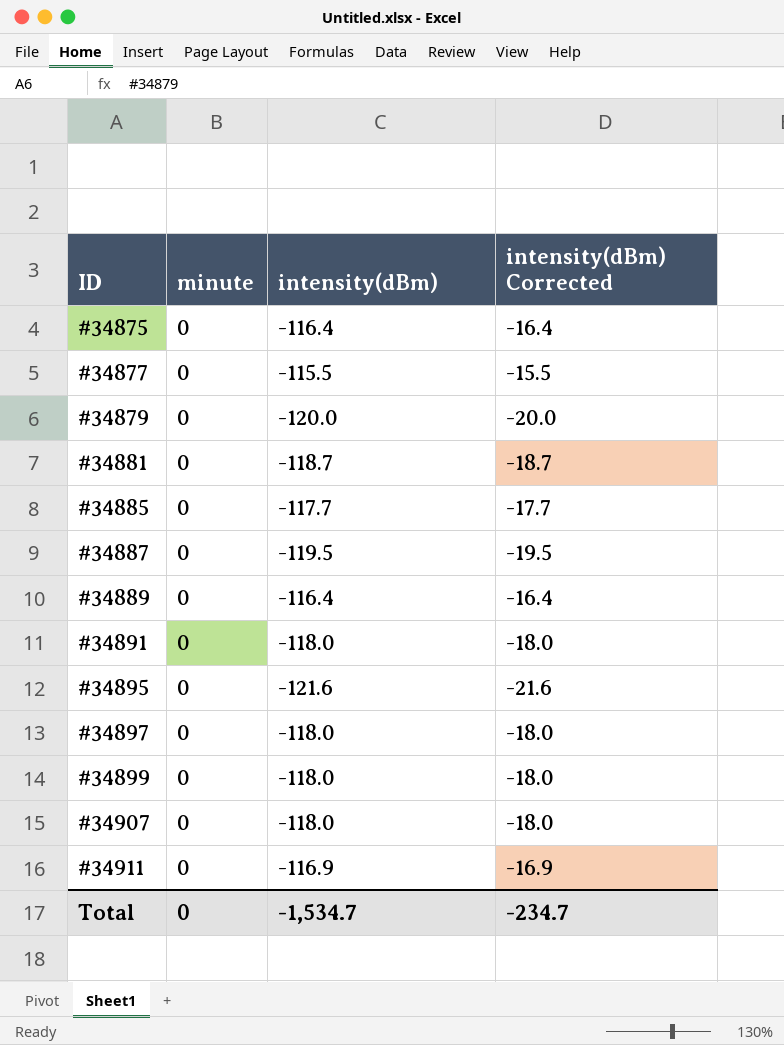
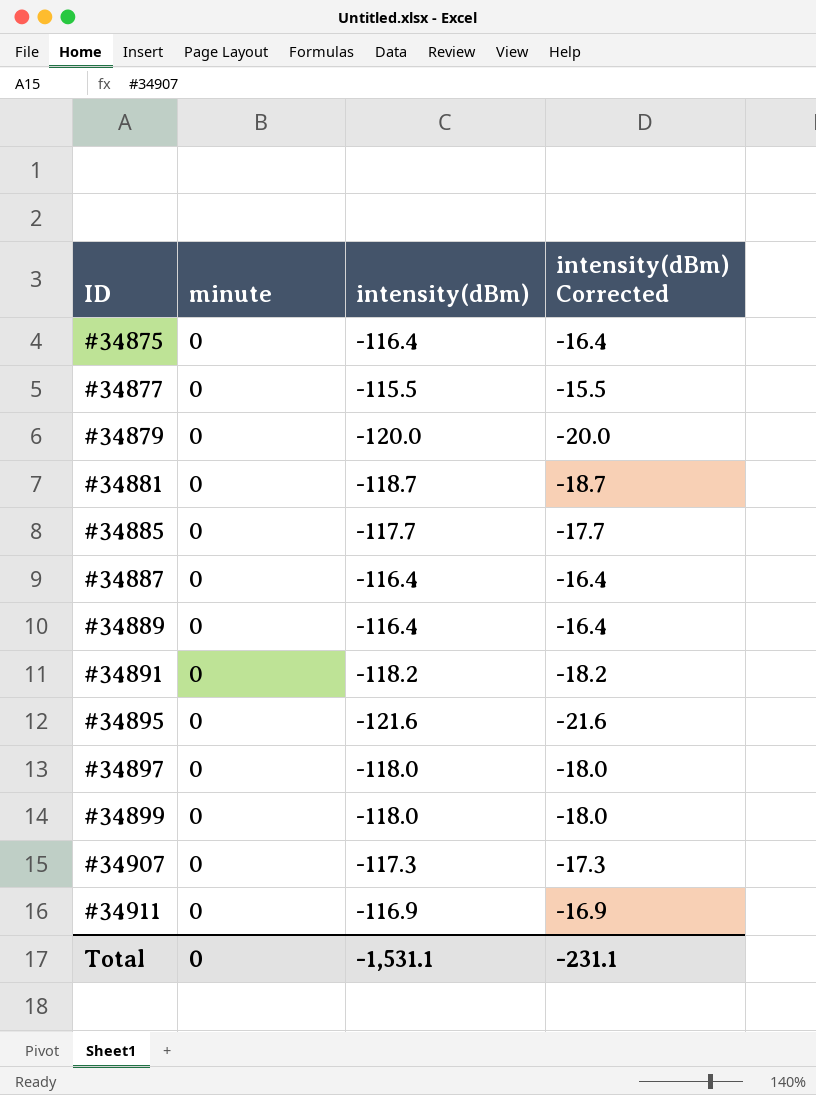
#34887 | intensity(dBm): -119.5 -> -116.4
#34887 | intensity(dBm) Corrected: -19.5 -> -16.4
#34891 | intensity(dBm): -118.0 -> -118.2
#34891 | intensity(dBm) Corrected: -18.0 -> -18.2
#34907 | intensity(dBm): -118.0 -> -117.3
#34907 | intensity(dBm) Corrected: -18.0 -> -17.3
Total | intensity(dBm): -1,534.7 -> -1,531.1
Total | intensity(dBm) Corrected: -234.7 -> -231.1

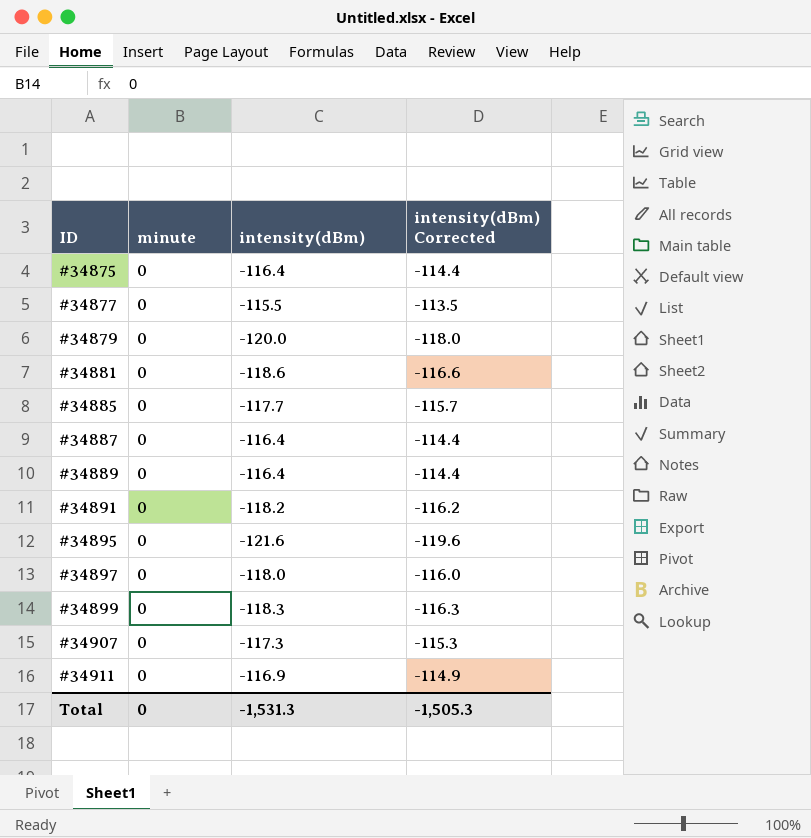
column intensity(dBm) Corrected | formula: [intensity(dBm)] + 100 -> [intensity(dBm)] + 2
#34881 | intensity(dBm): -118.7 -> -118.6
#34899 | intensity(dBm): -118.0 -> -118.3
Total | intensity(dBm): -1,531.1 -> -1,531.3
Total | intensity(dBm) Corrected: -231.1 -> -1,505.3

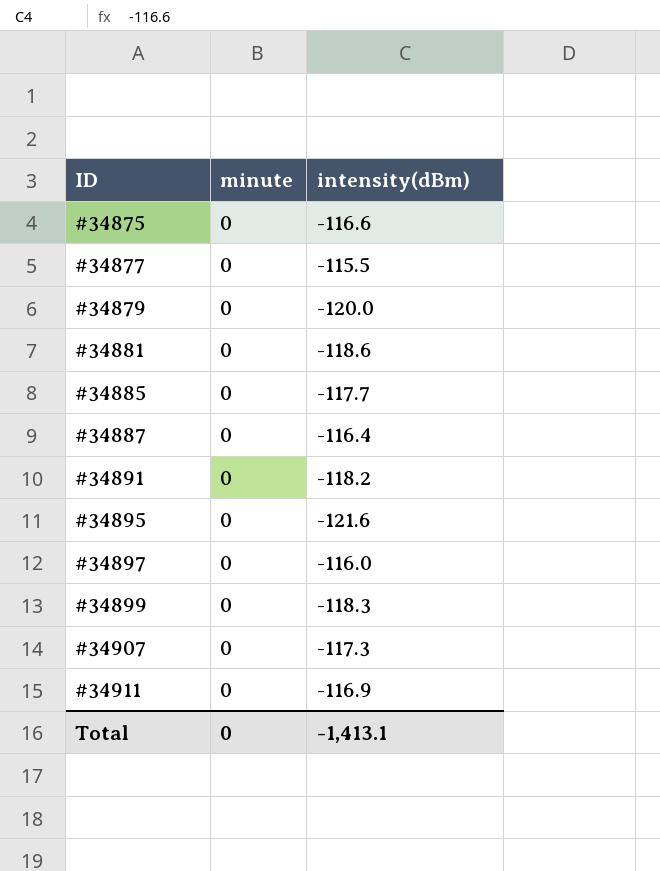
column intensity(dBm) Corrected | formula: [intensity(dBm)] + 2 -> none
row #34889: 0 | -116.4 | -114.4 -> none
#34875 | intensity(dBm): -116.4 -> -116.6
#34897 | intensity(dBm): -118.0 -> -116.0
Total | intensity(dBm): -1,531.3 -> -1,413.1

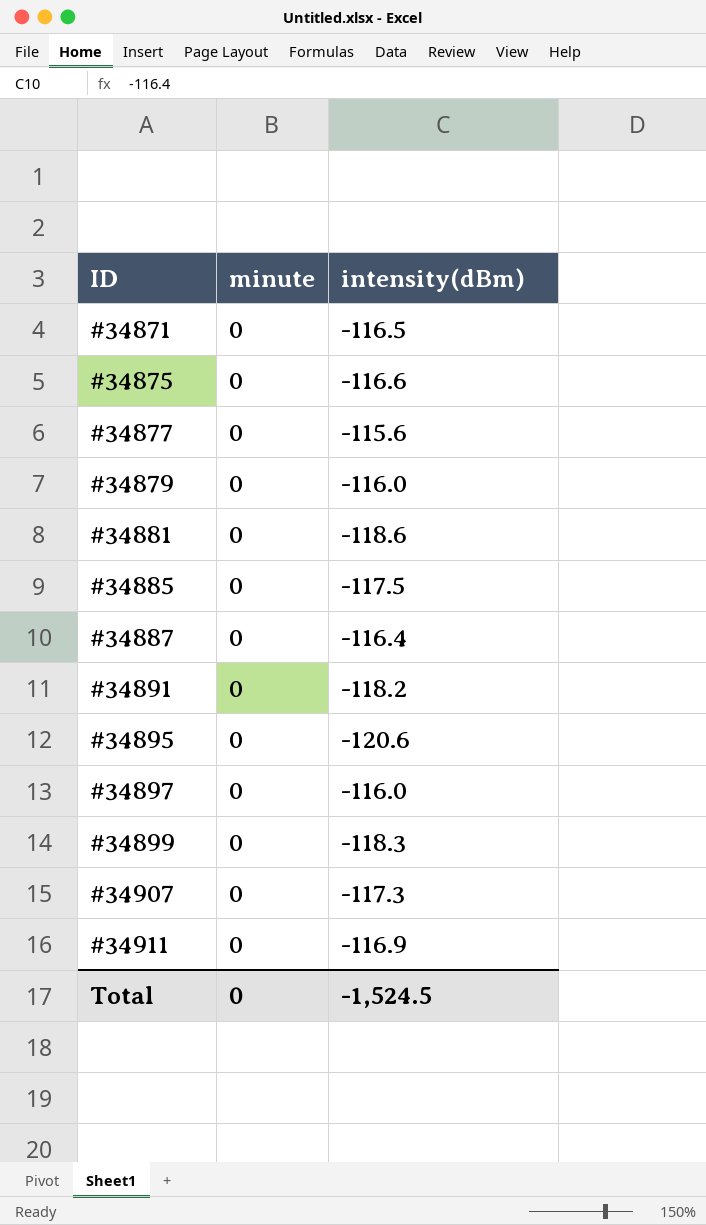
row #34871: none -> 0 | -116.5
#34877 | intensity(dBm): -115.5 -> -115.6
#34879 | intensity(dBm): -120.0 -> -116.0
#34885 | intensity(dBm): -117.7 -> -117.5
#34895 | intensity(dBm): -121.6 -> -120.6
Total | intensity(dBm): -1,413.1 -> -1,524.5

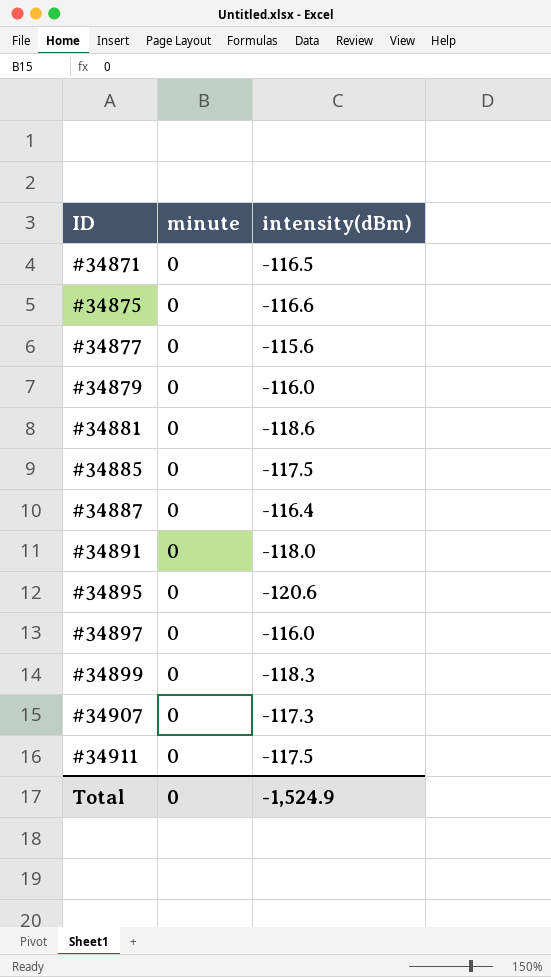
#34891 | intensity(dBm): -118.2 -> -118.0
#34911 | intensity(dBm): -116.9 -> -117.5
Total | intensity(dBm): -1,524.5 -> -1,524.9

